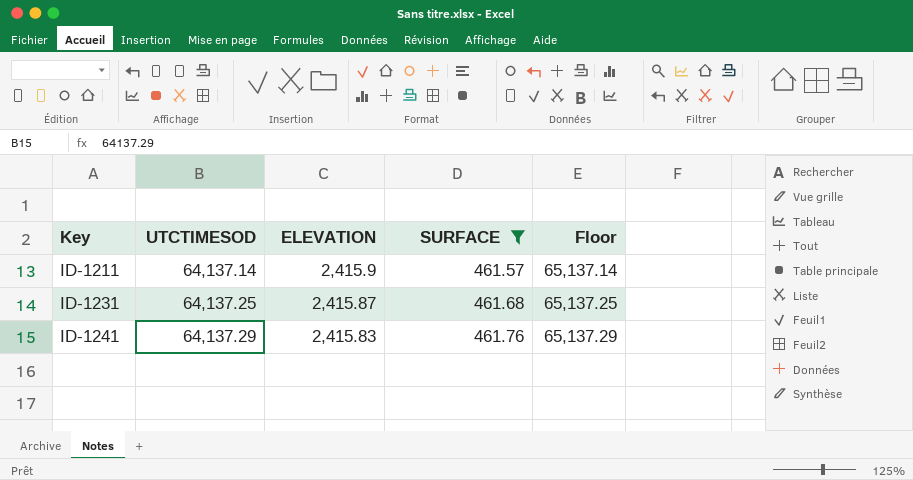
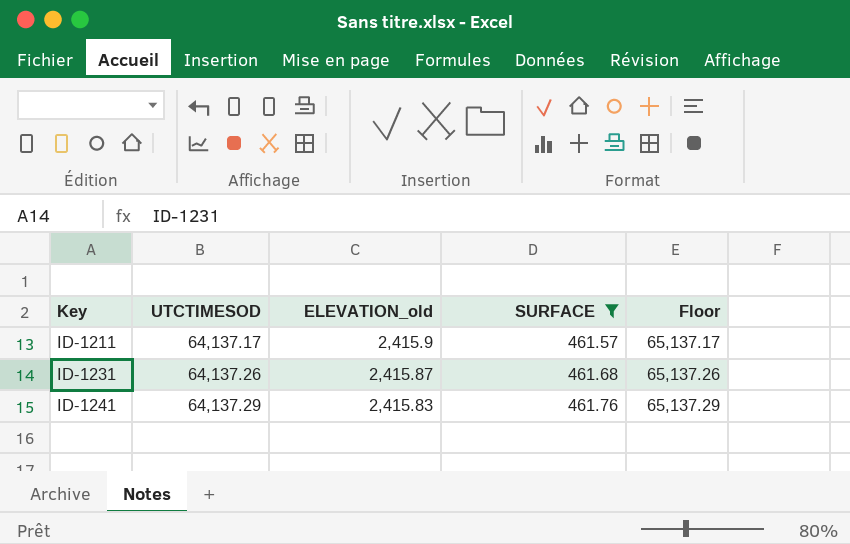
column name: ELEVATION -> ELEVATION_old
ID-1211 | UTCTIMESOD: 64,137.14 -> 64,137.17
ID-1211 | Floor: 65,137.14 -> 65,137.17
ID-1231 | UTCTIMESOD: 64,137.25 -> 64,137.26
ID-1231 | Floor: 65,137.25 -> 65,137.26

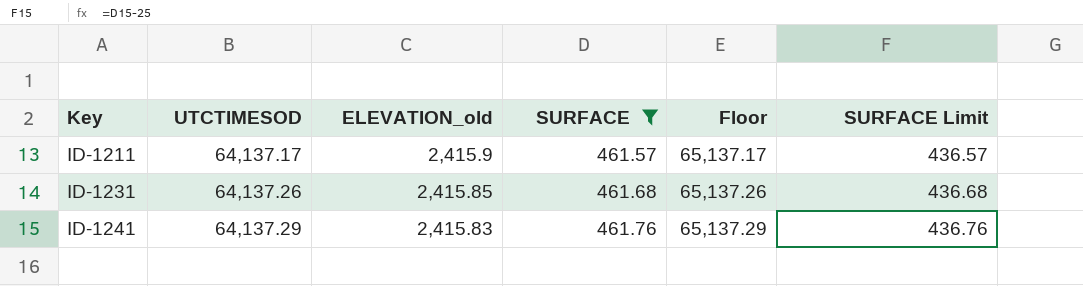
column SURFACE Limit | formula: none -> [SURFACE] - 25
ID-1231 | ELEVATION_old: 2,415.87 -> 2,415.85

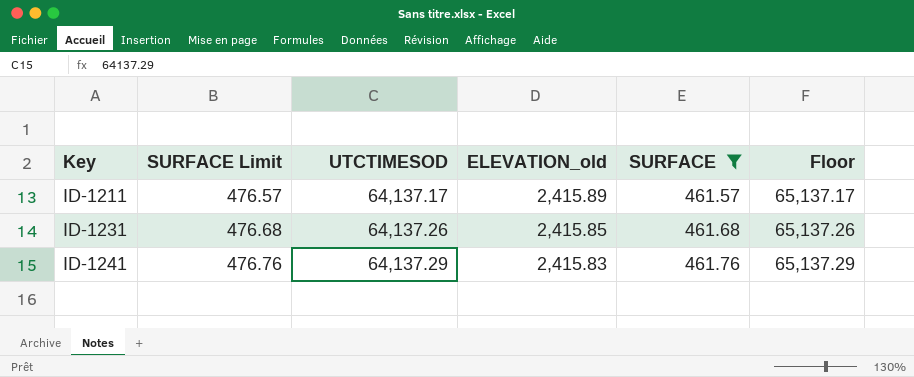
column SURFACE Limit | formula: [SURFACE] - 25 -> [SURFACE] + 15
column SURFACE Limit | position: 6 -> 2
ID-1211 | ELEVATION_old: 2,415.9 -> 2,415.89

